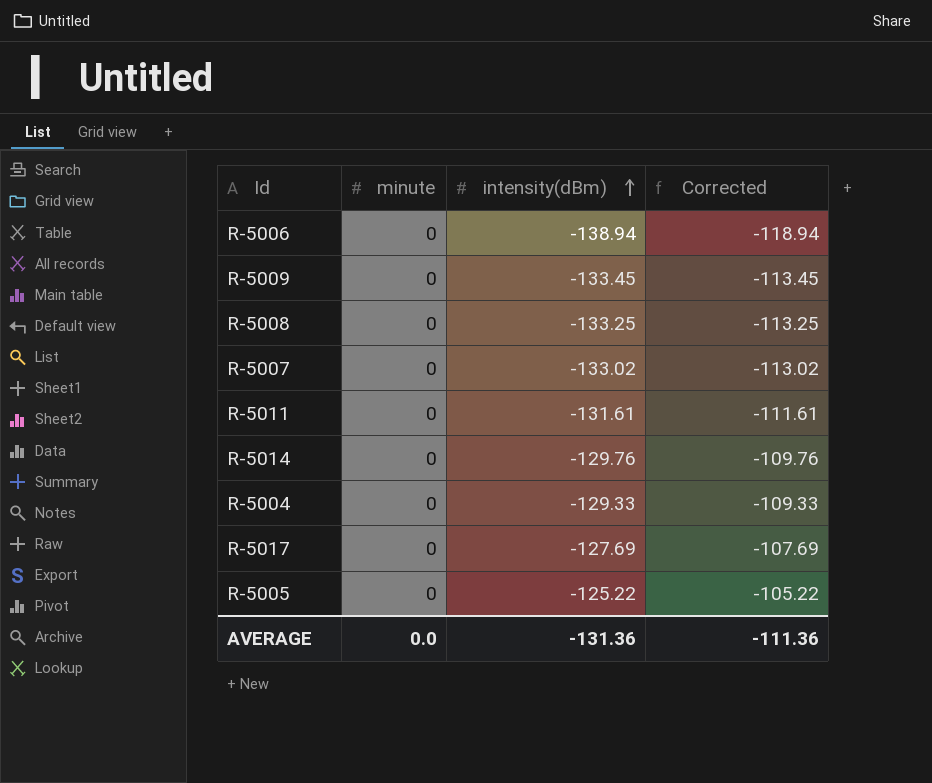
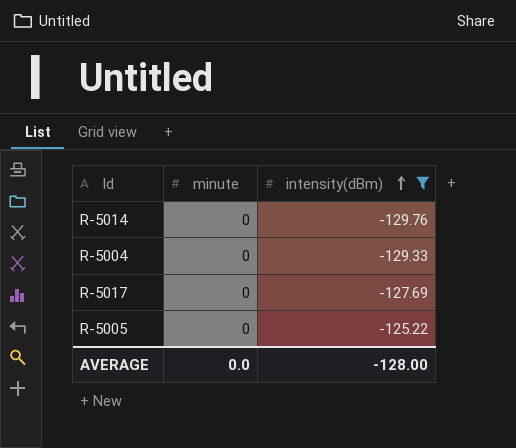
filter: none -> intensity(dBm) >= -129.76
column Corrected | formula: [intensity(dBm)] + 20 -> none
AVERAGE | intensity(dBm): -131.36 -> -128.00

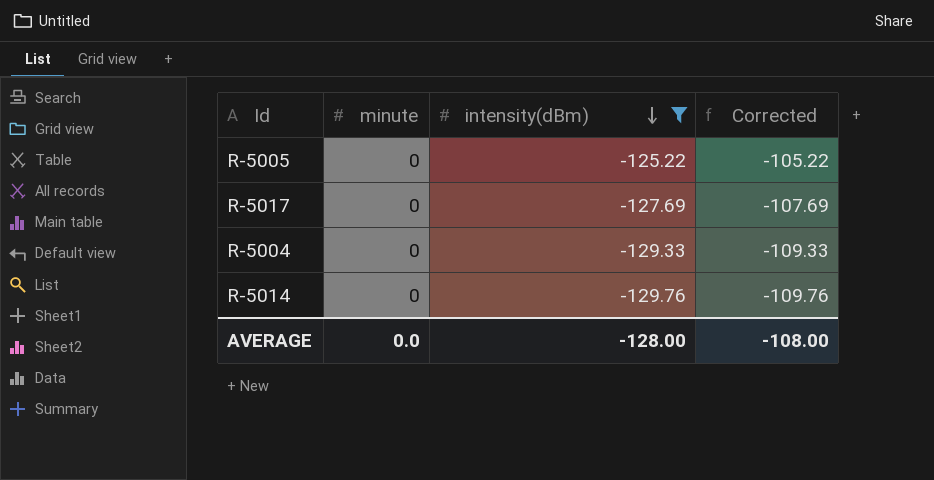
row order: intensity(dBm) ascending -> intensity(dBm) descending
column Corrected | formula: none -> [intensity(dBm)] + 20

